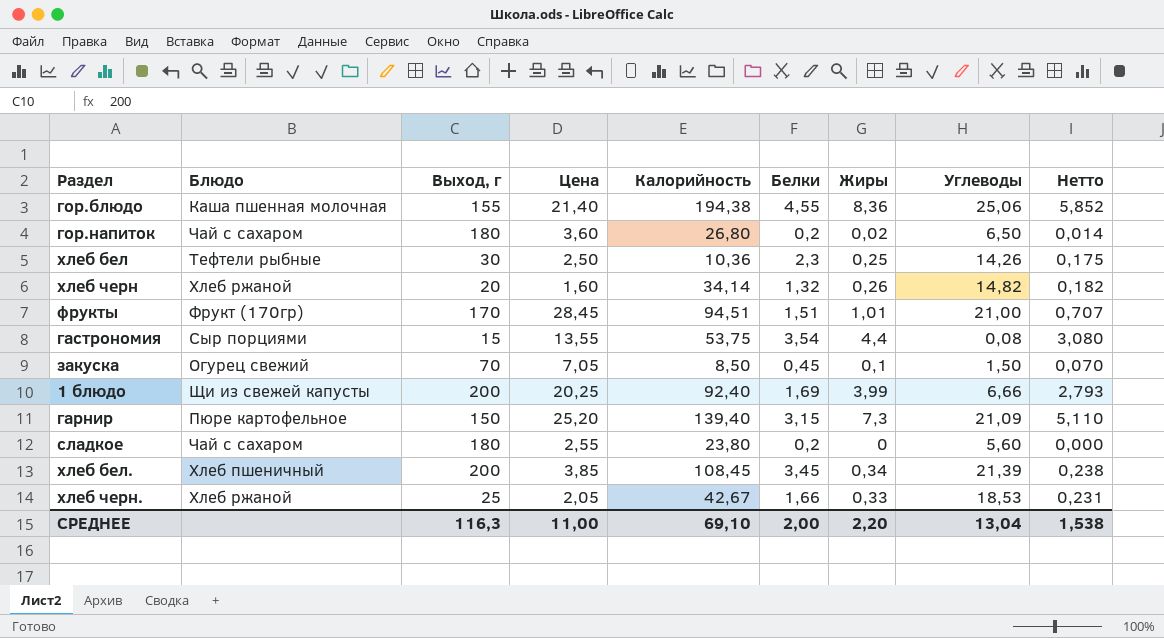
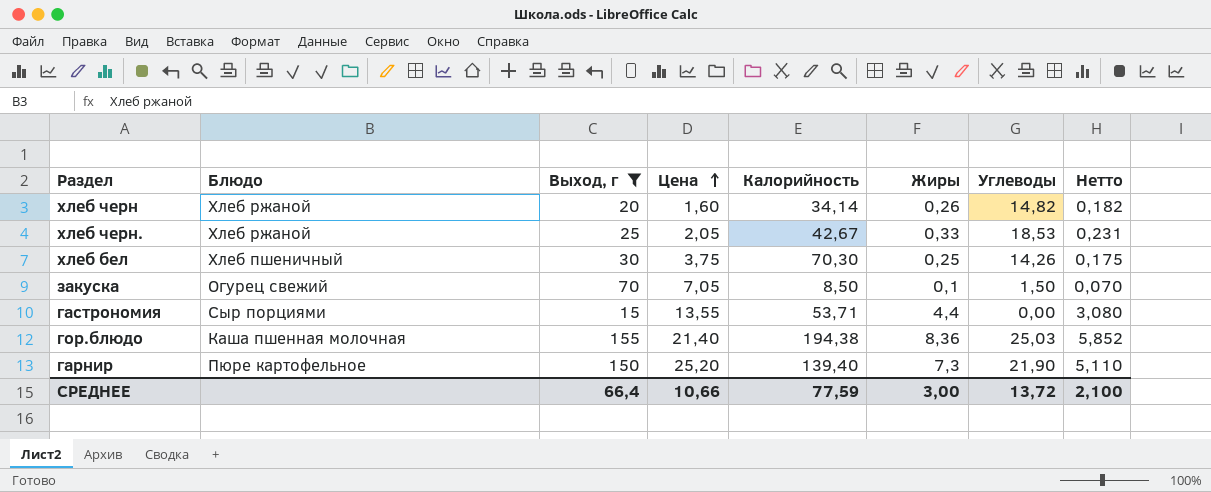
filter: none -> Выход, г <= 155
row order: none -> Цена ascending
column Белки | position: 6 -> none
хлеб бел | Блюдо: Тефтели рыбные -> Хлеб пшеничный
хлеб бел | Цена: 2,50 -> 3,75
хлеб бел | Калорийность: 10,36 -> 70,30
гастрономия | Калорийность: 53,75 -> 53,71
гастрономия | Углеводы: 0,08 -> 0,00
гор.блюдо | Углеводы: 25,06 -> 25,03
гарнир | Углеводы: 21,09 -> 21,90
СРЕДНЕЕ | Выход, г: 116,3 -> 66,4
СРЕДНЕЕ | Цена: 11,00 -> 10,66
СРЕДНЕЕ | Калорийность: 69,10 -> 77,59
СРЕДНЕЕ | Жиры: 2,20 -> 3,00
СРЕДНЕЕ | Углеводы: 13,04 -> 13,72
СРЕДНЕЕ | Нетто: 1,538 -> 2,100

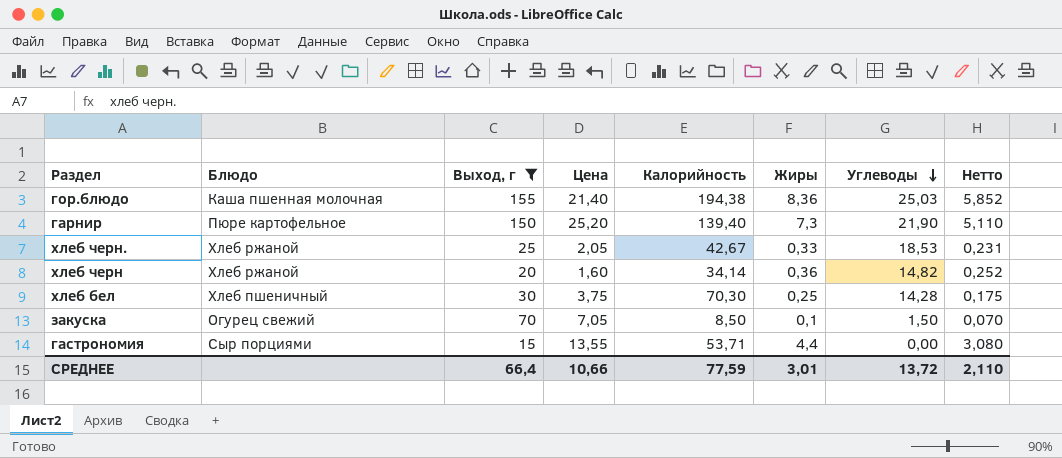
row order: Цена ascending -> Углеводы descending
хлеб черн | Жиры: 0,26 -> 0,36
хлеб черн | Нетто: 0,182 -> 0,252
хлеб бел | Углеводы: 14,26 -> 14,28
СРЕДНЕЕ | Жиры: 3,00 -> 3,01
СРЕДНЕЕ | Нетто: 2,100 -> 2,110

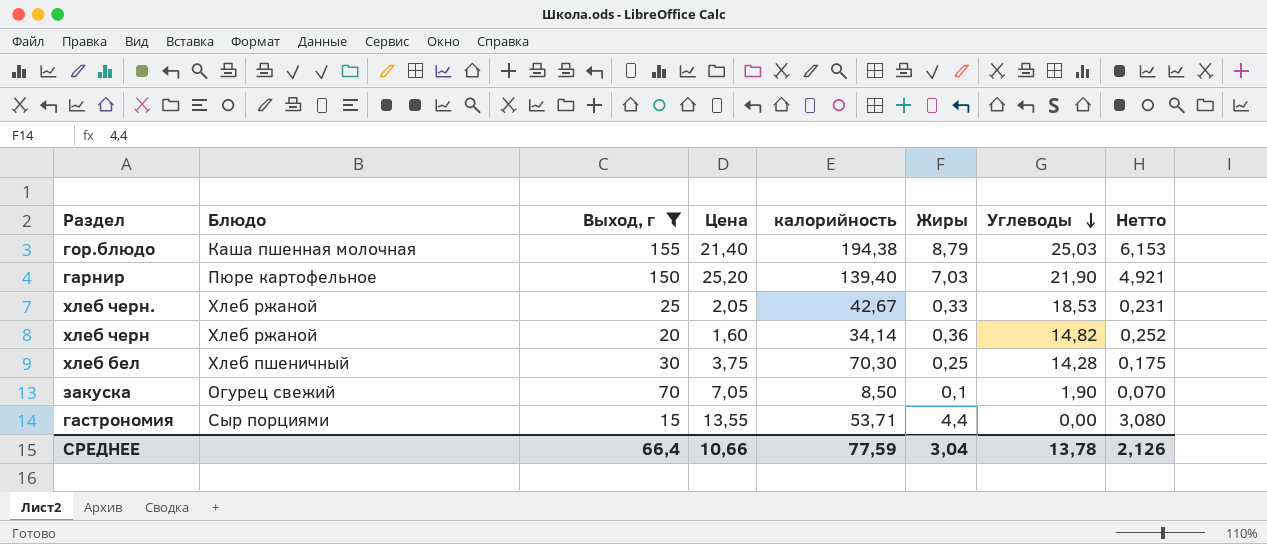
column name: Калорийность -> калорийность
гор.блюдо | Жиры: 8,36 -> 8,79
гор.блюдо | Нетто: 5,852 -> 6,153
гарнир | Жиры: 7,3 -> 7,03
гарнир | Нетто: 5,110 -> 4,921
закуска | Углеводы: 1,50 -> 1,90
СРЕДНЕЕ | Жиры: 3,01 -> 3,04
СРЕДНЕЕ | Углеводы: 13,72 -> 13,78
СРЕДНЕЕ | Нетто: 2,110 -> 2,126

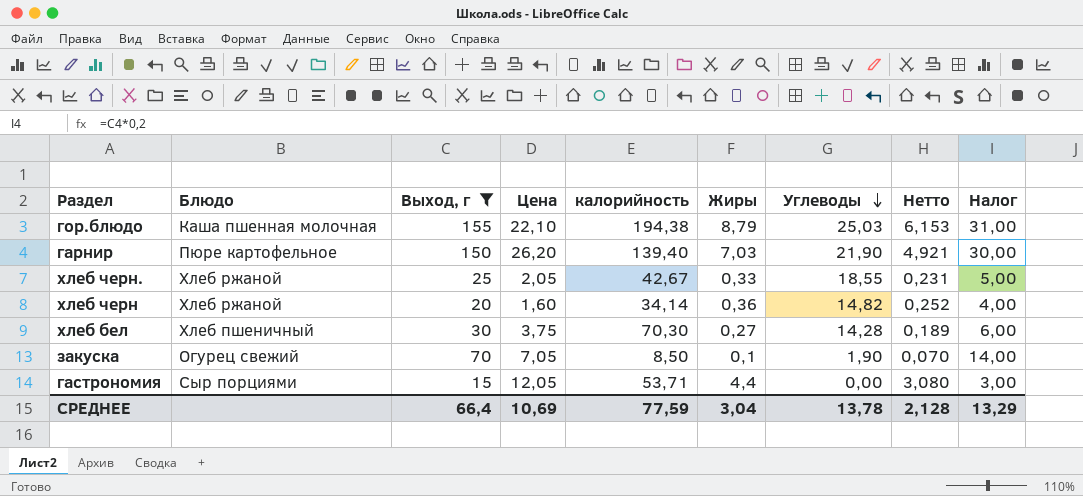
column Налог | formula: none -> [Выход, г] * 0,2
гор.блюдо | Цена: 21,40 -> 22,10
гарнир | Цена: 25,20 -> 26,20
хлеб черн. | Углеводы: 18,53 -> 18,55
хлеб бел | Жиры: 0,25 -> 0,27
хлеб бел | Нетто: 0,175 -> 0,189
гастрономия | Цена: 13,55 -> 12,05
СРЕДНЕЕ | Цена: 10,66 -> 10,69
СРЕДНЕЕ | Нетто: 2,126 -> 2,128

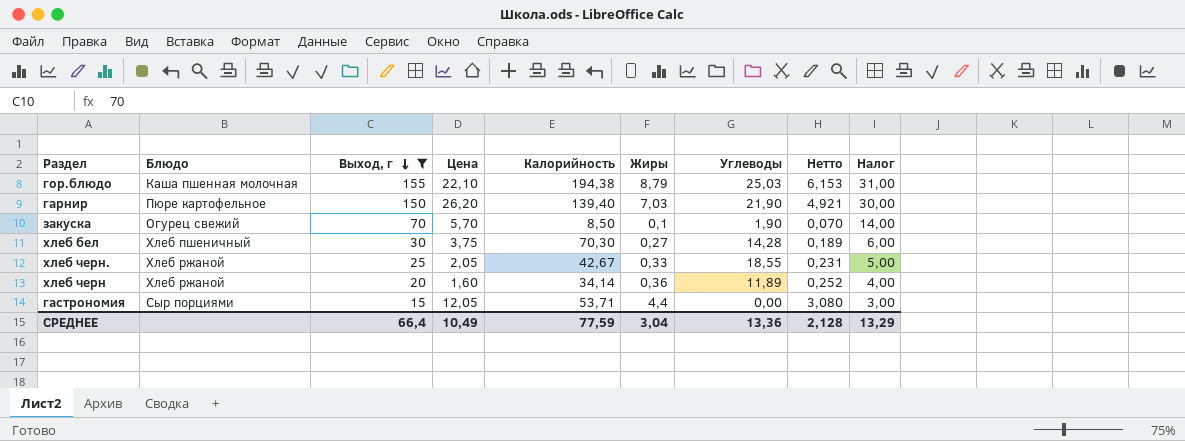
row order: Углеводы descending -> Выход, г descending
column name: калорийность -> Калорийность
закуска | Цена: 7,05 -> 5,70
хлеб черн | Углеводы: 14,82 -> 11,89
СРЕДНЕЕ | Цена: 10,69 -> 10,49
СРЕДНЕЕ | Углеводы: 13,78 -> 13,36

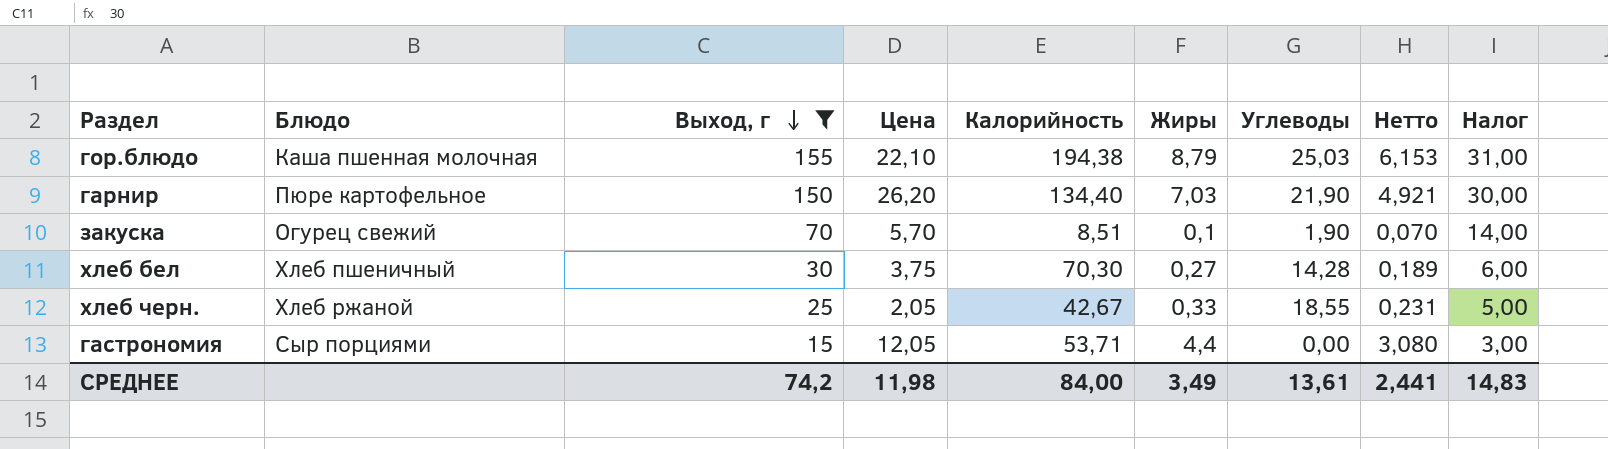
row хлеб черн: Хлеб ржаной | 20 | 1,60 | 34,14 | 0,36 | 11,89 | 0,252 | 4,00 -> none
гарнир | Калорийность: 139,40 -> 134,40
закуска | Калорийность: 8,50 -> 8,51
СРЕДНЕЕ | Выход, г: 66,4 -> 74,2
СРЕДНЕЕ | Цена: 10,49 -> 11,98
СРЕДНЕЕ | Калорийность: 77,59 -> 84,00
СРЕДНЕЕ | Жиры: 3,04 -> 3,49
СРЕДНЕЕ | Углеводы: 13,36 -> 13,61
СРЕДНЕЕ | Нетто: 2,128 -> 2,441
СРЕДНЕЕ | Налог: 13,29 -> 14,83

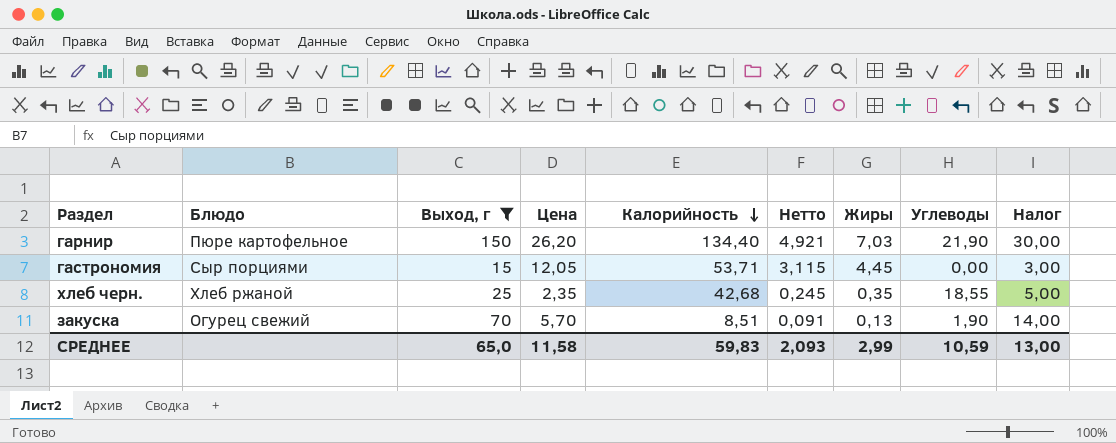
row order: Выход, г descending -> Калорийность descending
column Нетто | position: 8 -> 6
row гор.блюдо: Каша пшенная молочная | 155 | 22,10 | 194,38 | 8,79 | 25,03 | 6,153 | 31,00 -> none
row хлеб бел: Хлеб пшеничный | 30 | 3,75 | 70,30 | 0,27 | 14,28 | 0,189 | 6,00 -> none
гастрономия | Нетто: 3,080 -> 3,115
гастрономия | Жиры: 4,4 -> 4,45
хлеб черн. | Цена: 2,05 -> 2,35
хлеб черн. | Калорийность: 42,67 -> 42,68
хлеб черн. | Нетто: 0,231 -> 0,245
хлеб черн. | Жиры: 0,33 -> 0,35
закуска | Нетто: 0,070 -> 0,091
закуска | Жиры: 0,1 -> 0,13
СРЕДНЕЕ | Выход, г: 74,2 -> 65,0
СРЕДНЕЕ | Цена: 11,98 -> 11,58
СРЕДНЕЕ | Калорийность: 84,00 -> 59,83
СРЕДНЕЕ | Нетто: 2,441 -> 2,093
СРЕДНЕЕ | Жиры: 3,49 -> 2,99
СРЕДНЕЕ | Углеводы: 13,61 -> 10,59
СРЕДНЕЕ | Налог: 14,83 -> 13,00

